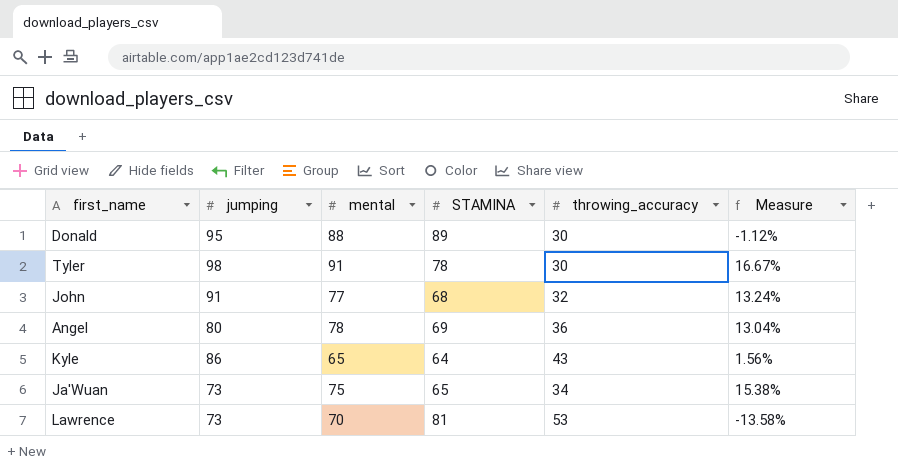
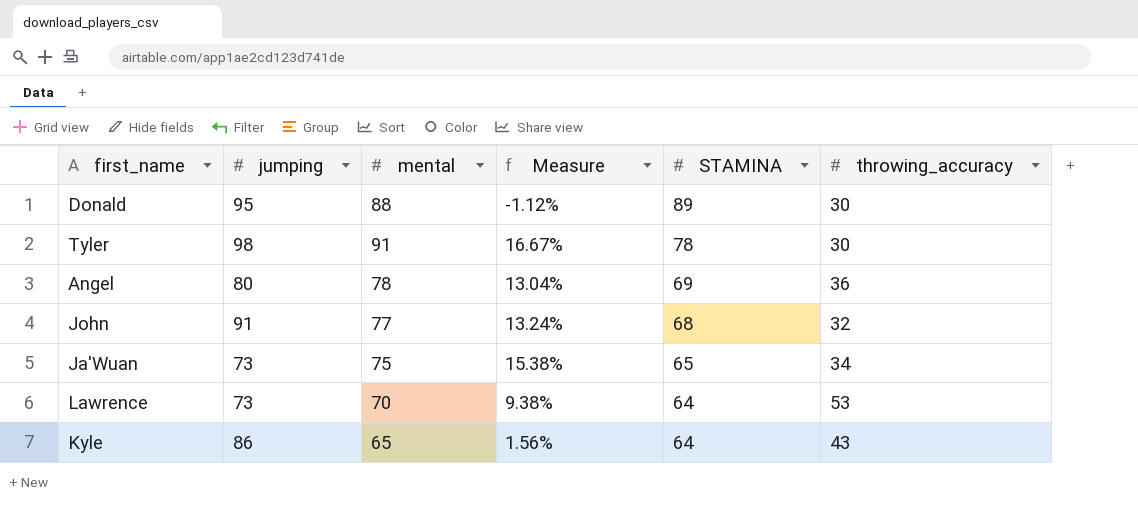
row order: none -> STAMINA descending
column Measure | position: 6 -> 4
Lawrence | Measure: -13.58% -> 9.38%
Lawrence | STAMINA: 81 -> 64

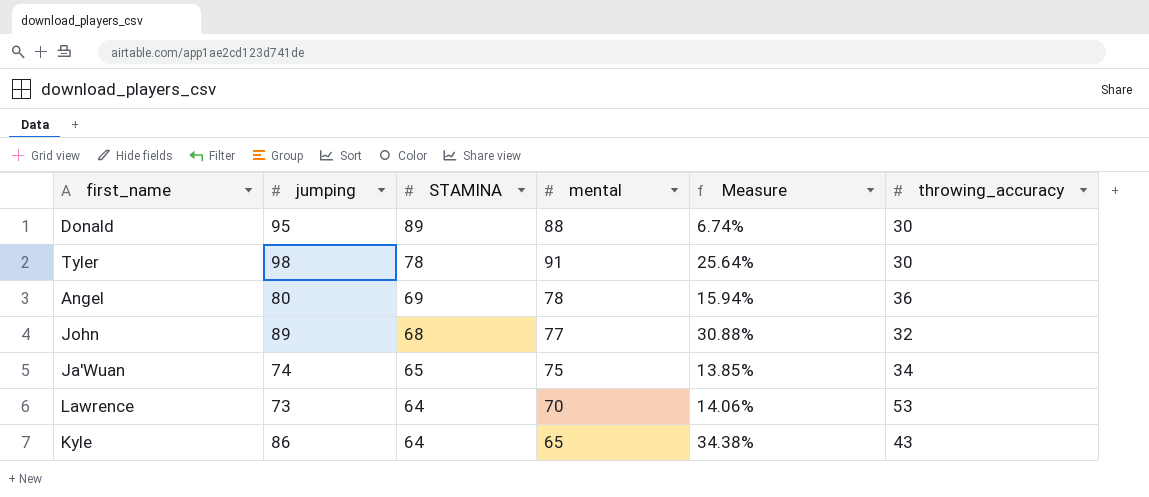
column STAMINA | position: 5 -> 3
column Measure | formula: ([mental] - [STAMINA]) / [STAMINA] -> ([jumping] - [STAMINA]) / [STAMINA]
John | jumping: 91 -> 89
Ja'Wuan | jumping: 73 -> 74

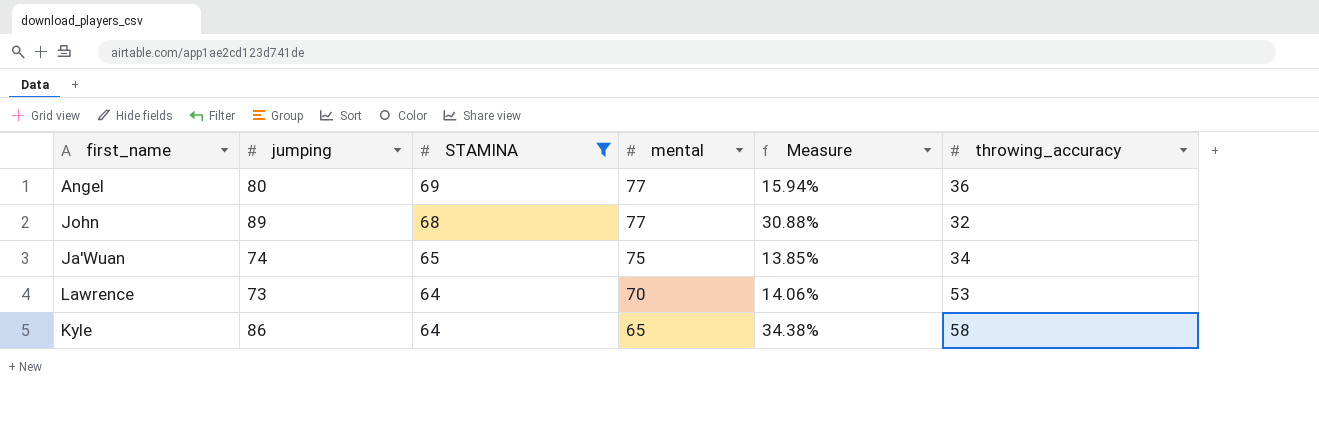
filter: none -> STAMINA <= 69
Angel | mental: 78 -> 77
Kyle | throwing_accuracy: 43 -> 58

